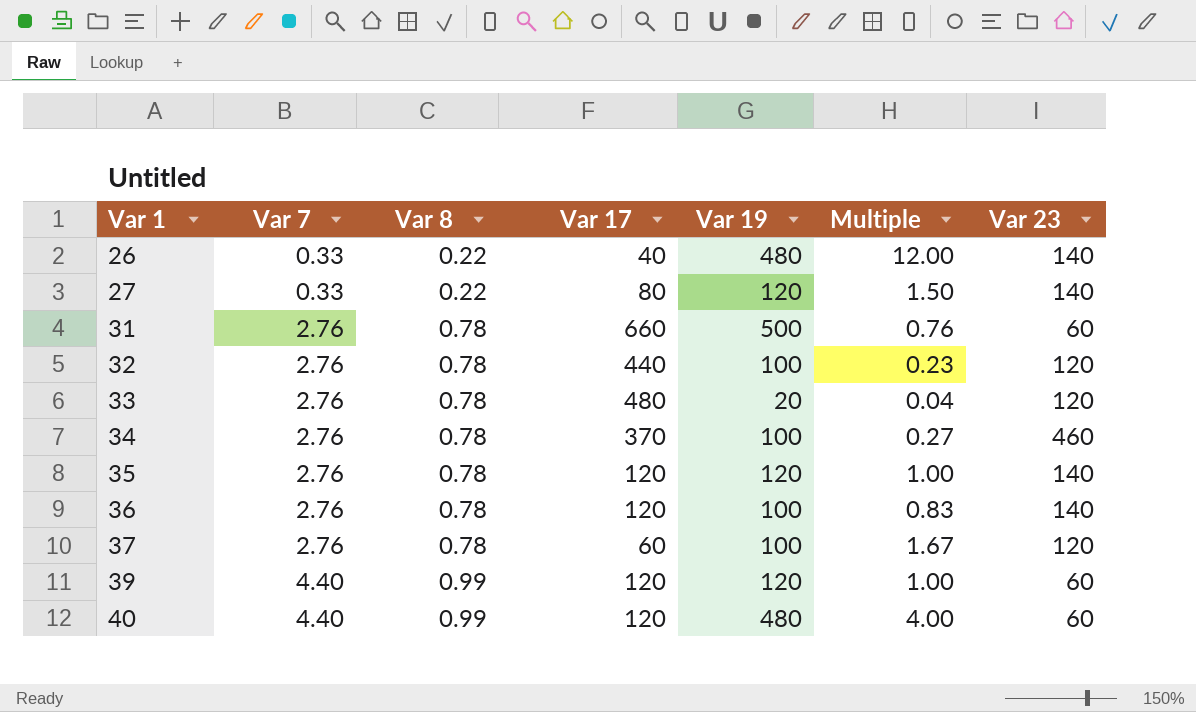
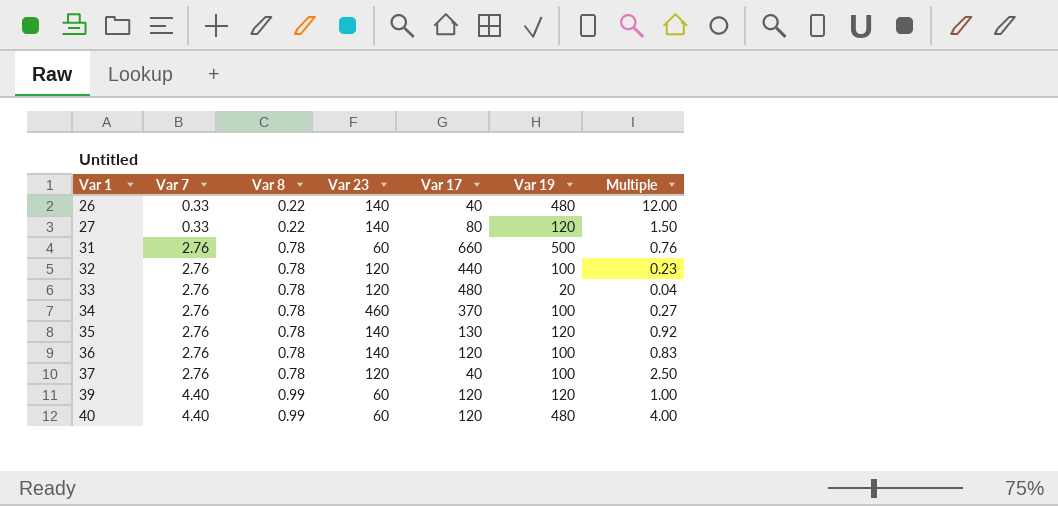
column Var 23 | position: 7 -> 4
35 | Var 17: 120 -> 130
35 | Multiple: 1.00 -> 0.92
37 | Var 17: 60 -> 40
37 | Multiple: 1.67 -> 2.50

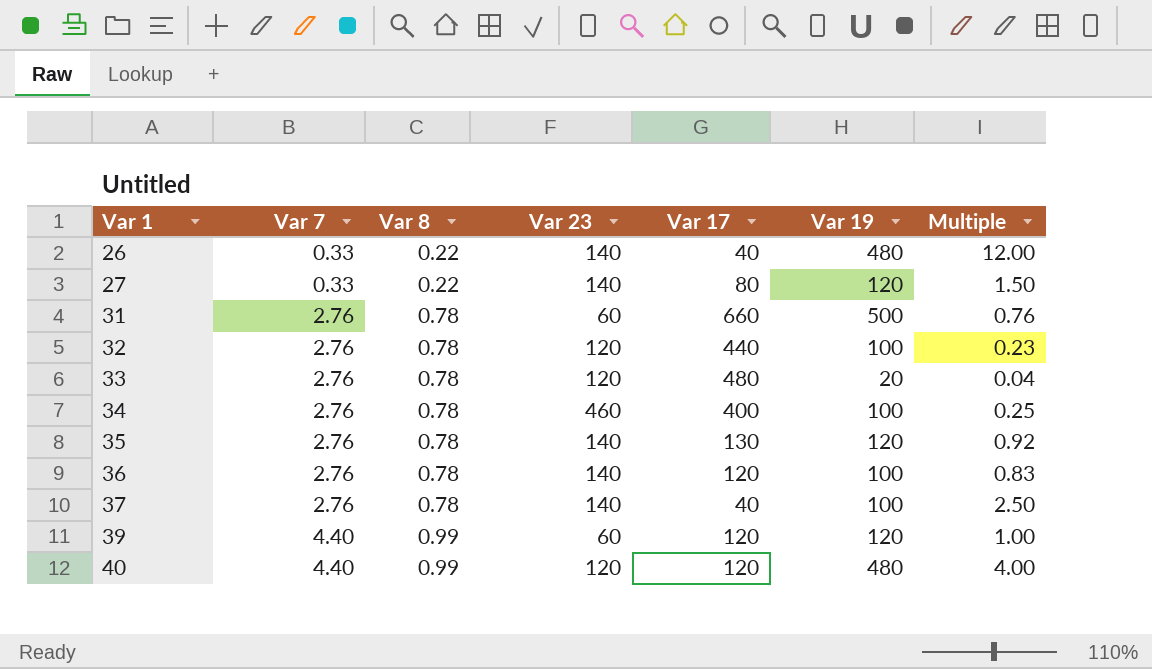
34 | Var 17: 370 -> 400
34 | Multiple: 0.27 -> 0.25
37 | Var 23: 120 -> 140
40 | Var 23: 60 -> 120

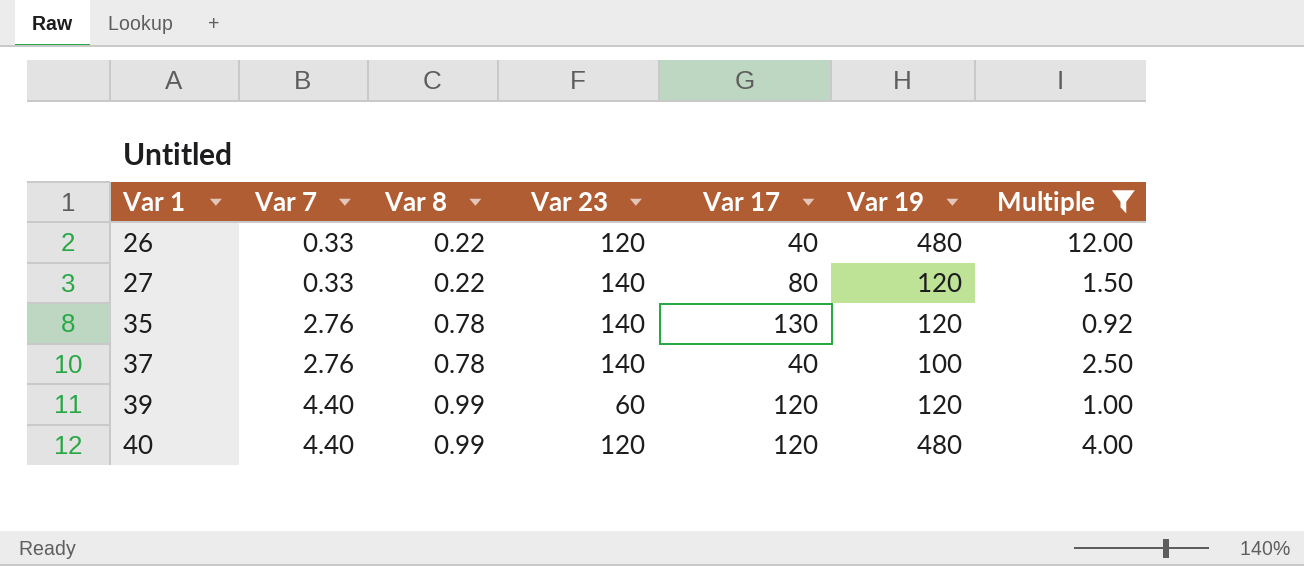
filter: none -> Multiple >= 0.92
26 | Var 23: 140 -> 120

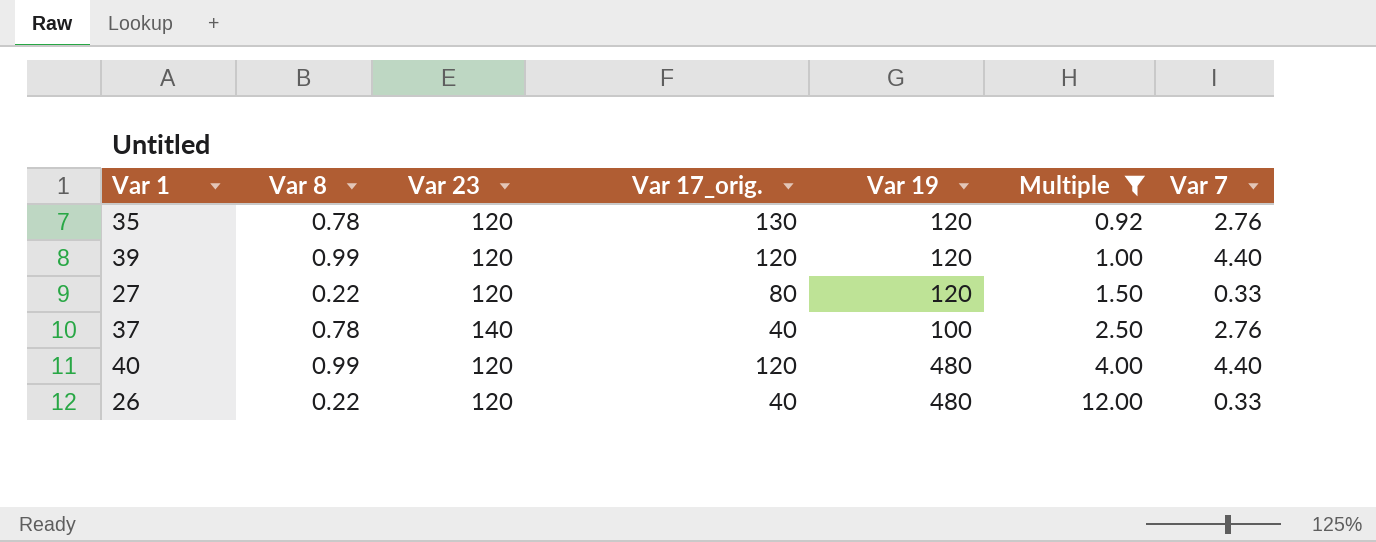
row order: Var 1 ascending -> Multiple ascending
column name: Var 17 -> Var 17_orig.
column Var 7 | position: 2 -> 7
35 | Var 23: 140 -> 120
39 | Var 23: 60 -> 120
27 | Var 23: 140 -> 120

